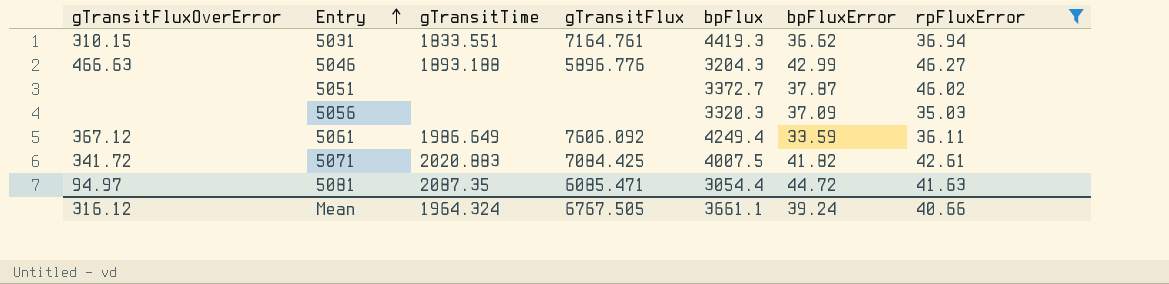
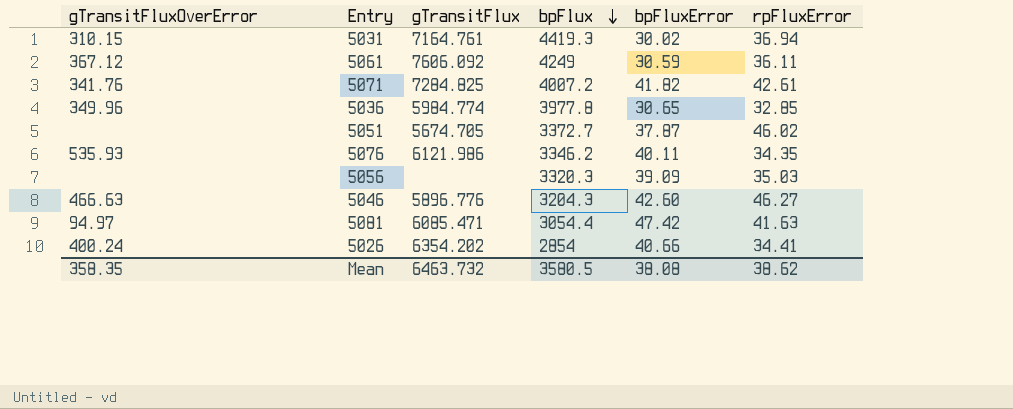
filter: rpFluxError >= 35.03 -> none
row order: Entry ascending -> bpFlux descending
column gTransitTime | position: 3 -> none
5031 | bpFluxError: 36.62 -> 30.02
5061 | bpFlux: 4249.4 -> 4249
5061 | bpFluxError: 33.59 -> 30.59
5071 | gTransitFluxOverError: 341.72 -> 341.76
5071 | gTransitFlux: 7084.425 -> 7284.825
5071 | bpFlux: 4007.5 -> 4007.2
5051 | gTransitFlux: none -> 5674.705
5056 | bpFluxError: 37.09 -> 39.09
5046 | bpFluxError: 42.99 -> 42.60
5081 | bpFluxError: 44.72 -> 47.42
Mean | gTransitFluxOverError: 316.12 -> 358.35
Mean | gTransitFlux: 6767.505 -> 6463.732
Mean | bpFlux: 3661.1 -> 3580.5
Mean | bpFluxError: 39.24 -> 38.08
Mean | rpFluxError: 40.66 -> 38.62

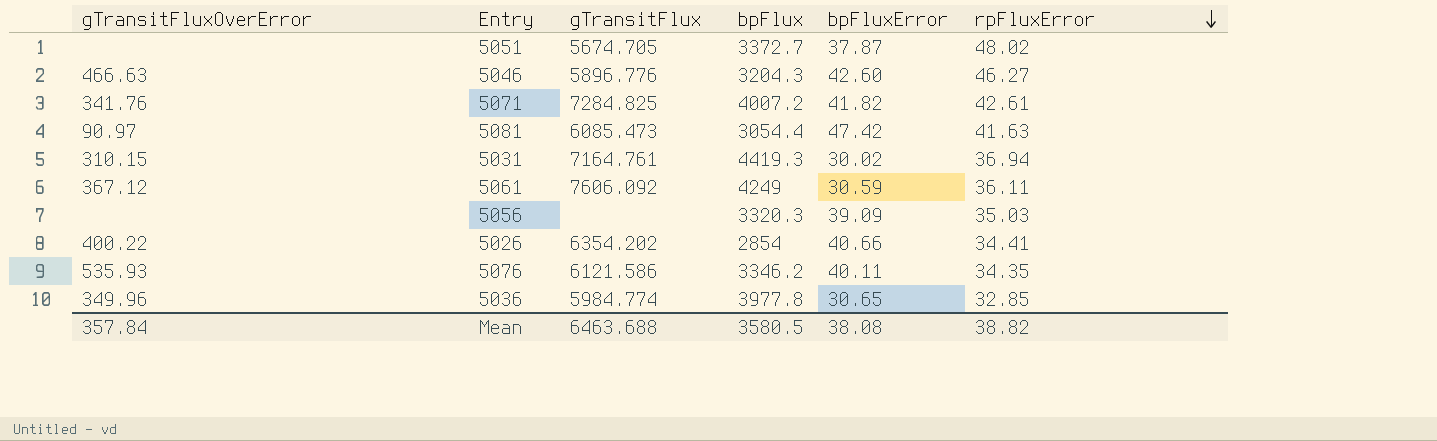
row order: bpFlux descending -> rpFluxError descending
5051 | rpFluxError: 46.02 -> 48.02
5081 | gTransitFluxOverError: 94.97 -> 90.97
5081 | gTransitFlux: 6085.471 -> 6085.473
5026 | gTransitFluxOverError: 400.24 -> 400.22
5076 | gTransitFlux: 6121.986 -> 6121.586
Mean | gTransitFluxOverError: 358.35 -> 357.84
Mean | gTransitFlux: 6463.732 -> 6463.688
Mean | rpFluxError: 38.62 -> 38.82

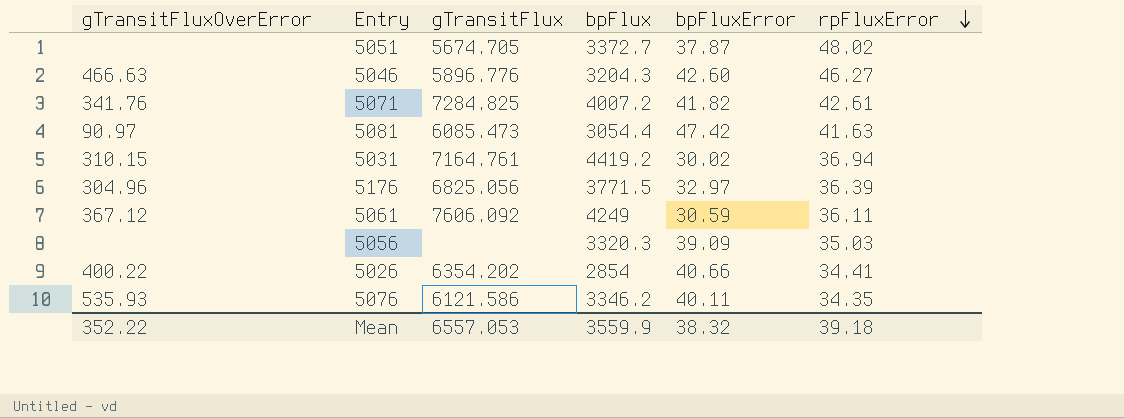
row 5036: 349.96 | 5984.774 | 3977.8 | 30.65 | 32.85 -> none
5031 | bpFlux: 4419.3 -> 4419.2
row 5176: none -> 304.96 | 6825.056 | 3771.5 | 32.97 | 36.39
Mean | gTransitFluxOverError: 357.84 -> 352.22
Mean | gTransitFlux: 6463.688 -> 6557.053
Mean | bpFlux: 3580.5 -> 3559.9
Mean | bpFluxError: 38.08 -> 38.32
Mean | rpFluxError: 38.82 -> 39.18

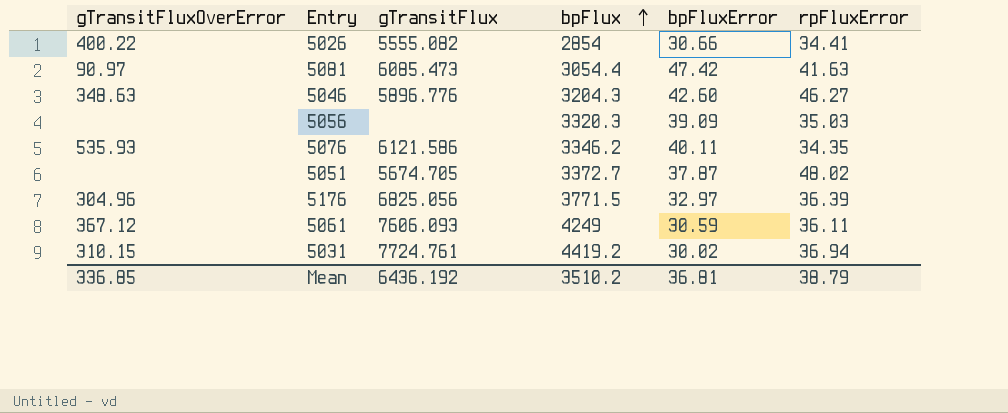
row order: rpFluxError descending -> bpFlux ascending
row 5071: 341.76 | 7284.825 | 4007.2 | 41.82 | 42.61 -> none
5026 | gTransitFlux: 6354.202 -> 5555.082
5026 | bpFluxError: 40.66 -> 30.66
5046 | gTransitFluxOverError: 466.63 -> 348.63
5061 | gTransitFlux: 7606.092 -> 7606.093
5031 | gTransitFlux: 7164.761 -> 7724.761
Mean | gTransitFluxOverError: 352.22 -> 336.85
Mean | gTransitFlux: 6557.053 -> 6436.192
Mean | bpFlux: 3559.9 -> 3510.2
Mean | bpFluxError: 38.32 -> 36.81
Mean | rpFluxError: 39.18 -> 38.79

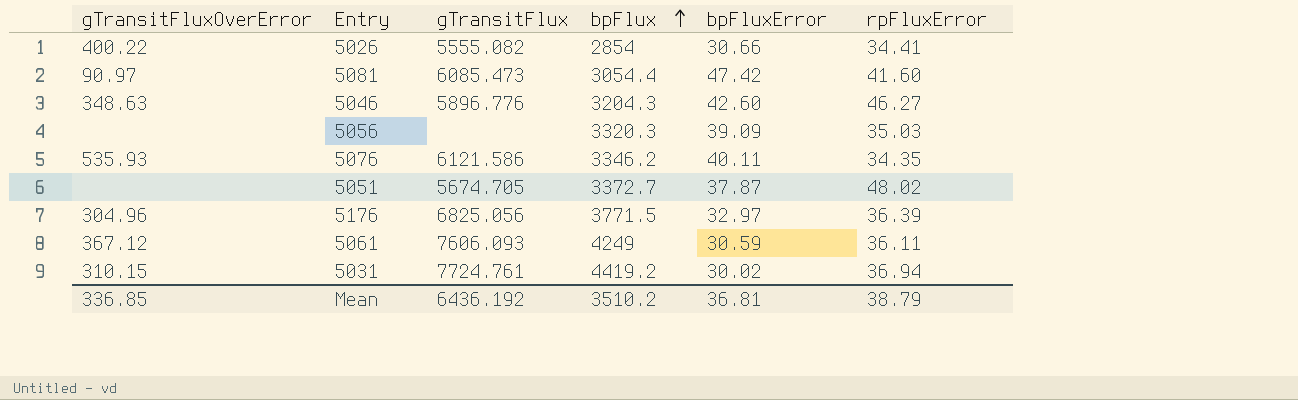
5081 | rpFluxError: 41.63 -> 41.60

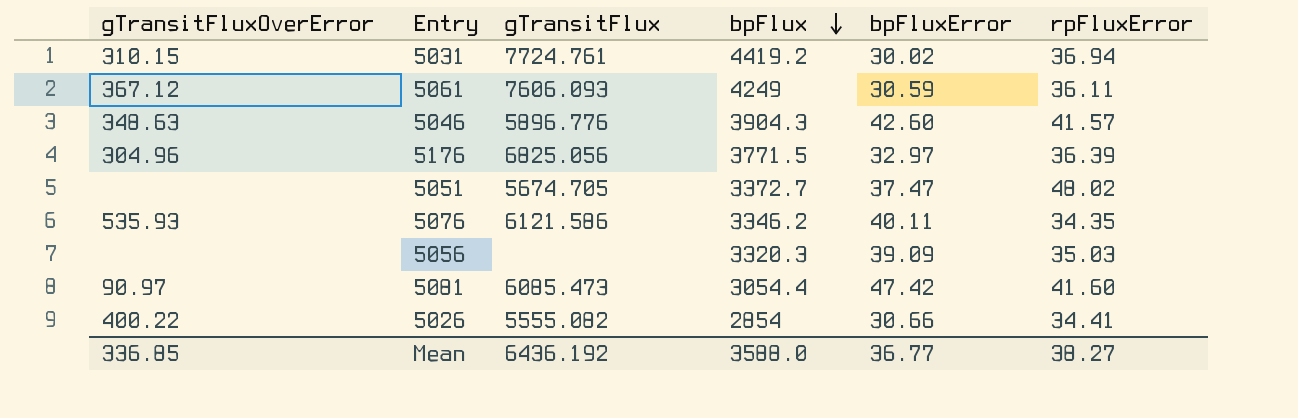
row order: bpFlux ascending -> bpFlux descending
5046 | bpFlux: 3204.3 -> 3904.3
5046 | rpFluxError: 46.27 -> 41.57
5051 | bpFluxError: 37.87 -> 37.47
Mean | bpFlux: 3510.2 -> 3588.0
Mean | bpFluxError: 36.81 -> 36.77
Mean | rpFluxError: 38.79 -> 38.27

